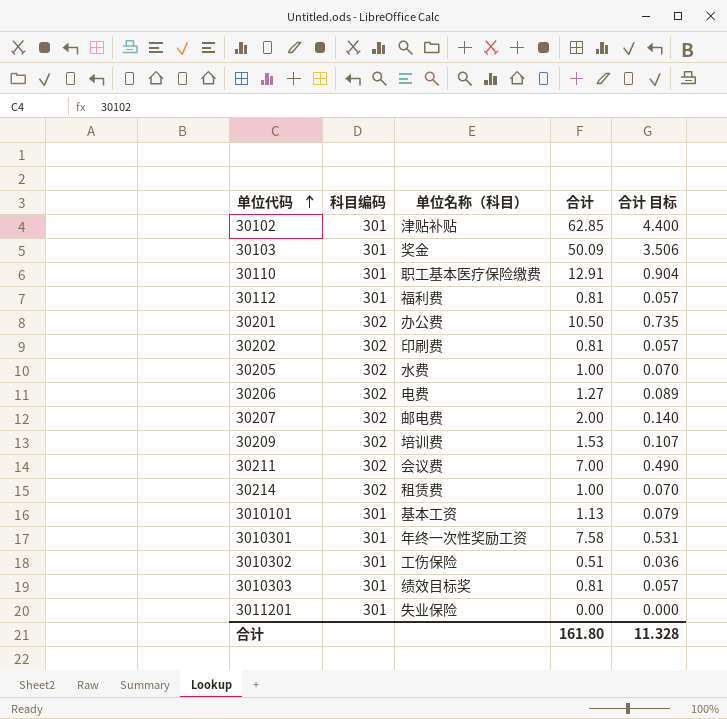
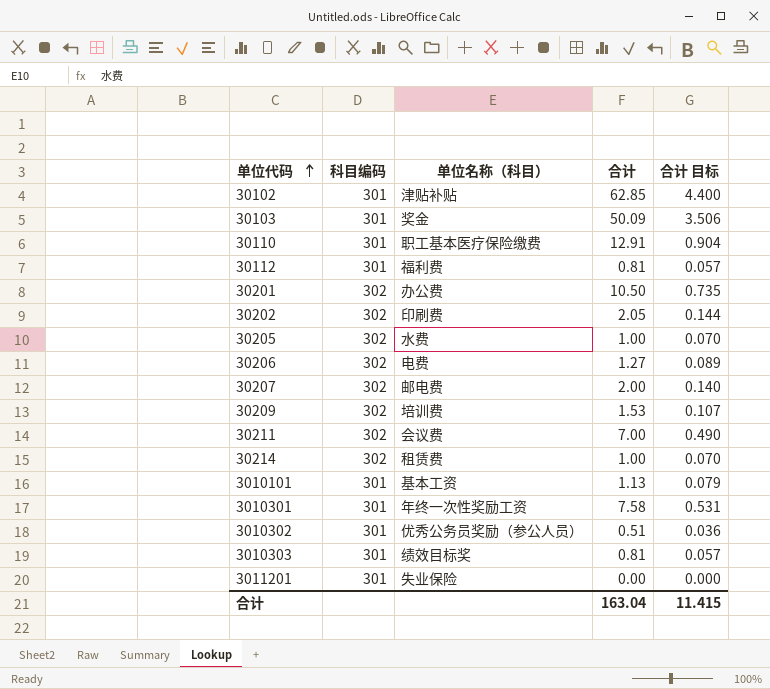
30202 | 合计: 0.81 -> 2.05
30202 | 合计 目标: 0.057 -> 0.144
3010302 | 单位名称（科目）: 工伤保险 -> 优秀公务员奖励（参公人员）
合计 | 合计: 161.80 -> 163.04
合计 | 合计 目标: 11.328 -> 11.415

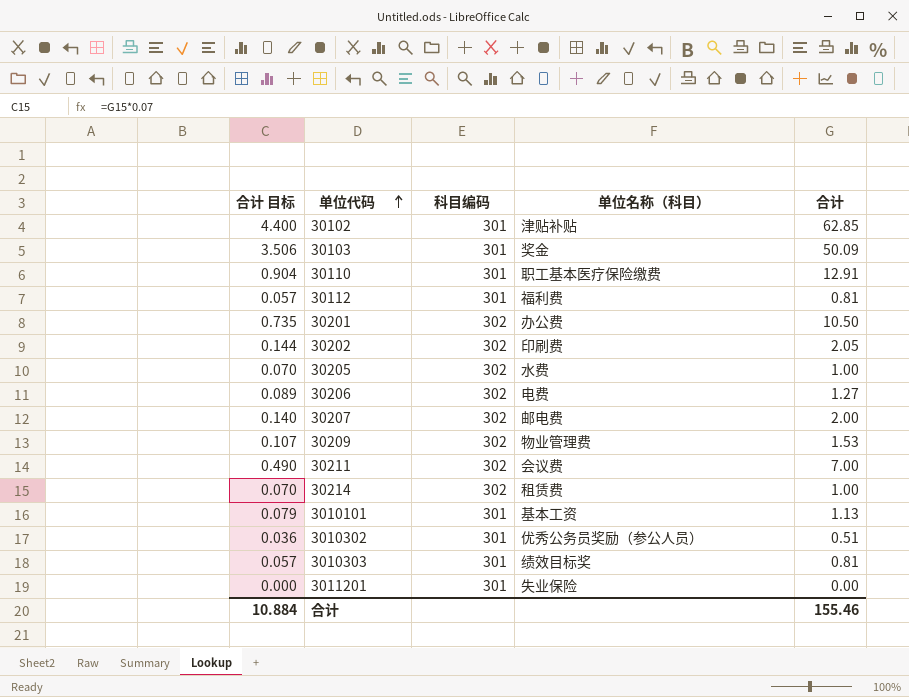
column 合计 目标 | position: 5 -> 1
row 3010301: 301 | 年终一次性奖励工资 | 7.58 | 0.531 -> none
30209 | 单位名称（科目）: 培训费 -> 物业管理费
合计 | 合计 目标: 11.415 -> 10.884
合计 | 合计: 163.04 -> 155.46

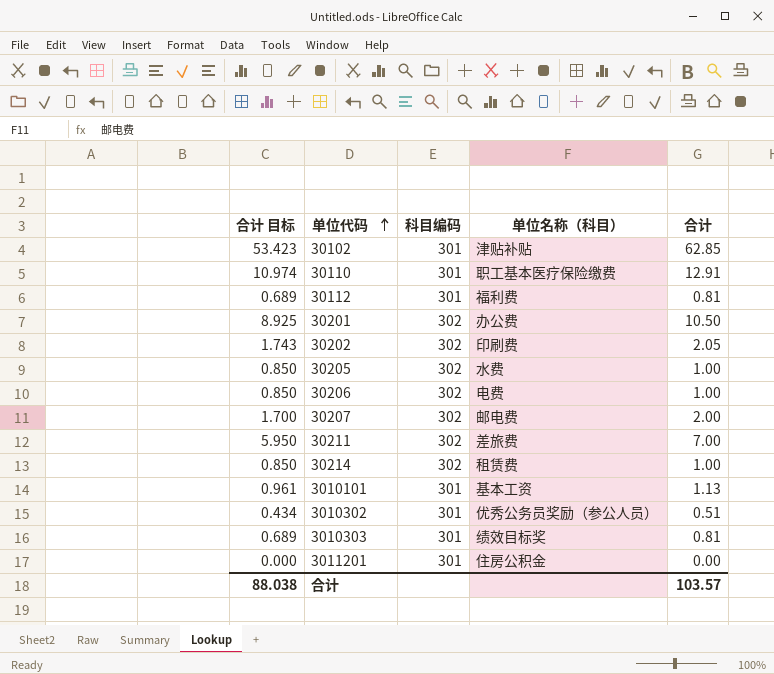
column 合计 目标 | formula: [合计] * 0.07 -> [合计] * 0.85
row 30103: 3.506 | 301 | 奖金 | 50.09 -> none
row 30209: 0.107 | 302 | 物业管理费 | 1.53 -> none
30206 | 合计: 1.27 -> 1.00
30211 | 单位名称（科目）: 会议费 -> 差旅费
3011201 | 单位名称（科目）: 失业保险 -> 住房公积金
合计 | 合计 目标: 10.884 -> 88.038
合计 | 合计: 155.46 -> 103.57

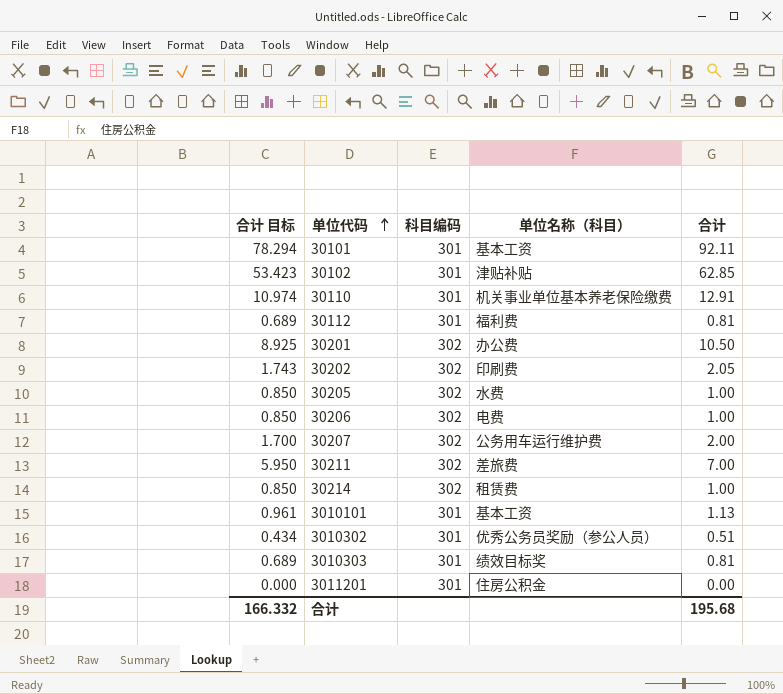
row 30101: none -> 78.294 | 301 | 基本工资 | 92.11
30110 | 单位名称（科目）: 职工基本医疗保险缴费 -> 机关事业单位基本养老保险缴费
30207 | 单位名称（科目）: 邮电费 -> 公务用车运行维护费
合计 | 合计 目标: 88.038 -> 166.332
合计 | 合计: 103.57 -> 195.68

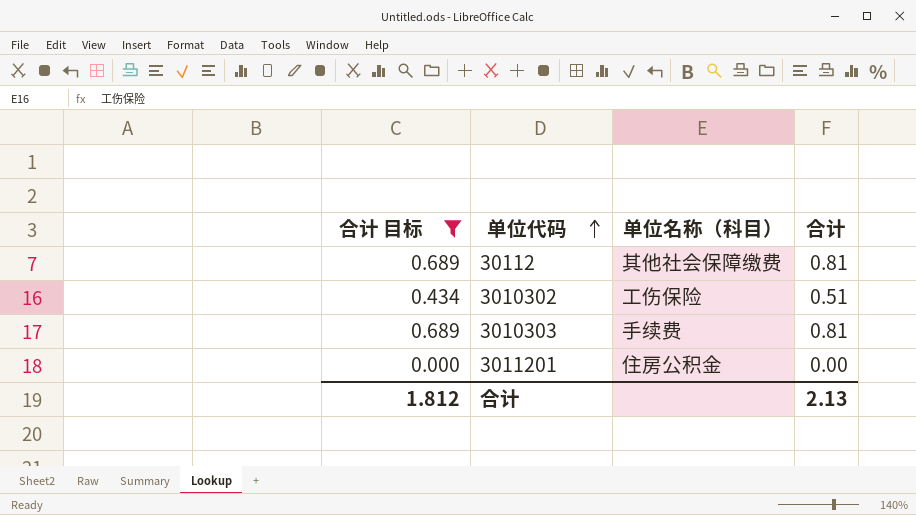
filter: none -> 合计 目标 <= 0.689
column 科目编码 | position: 3 -> none
30112 | 单位名称（科目）: 福利费 -> 其他社会保障缴费
3010302 | 单位名称（科目）: 优秀公务员奖励（参公人员） -> 工伤保险
3010303 | 单位名称（科目）: 绩效目标奖 -> 手续费
合计 | 合计 目标: 166.332 -> 1.812
合计 | 合计: 195.68 -> 2.13

